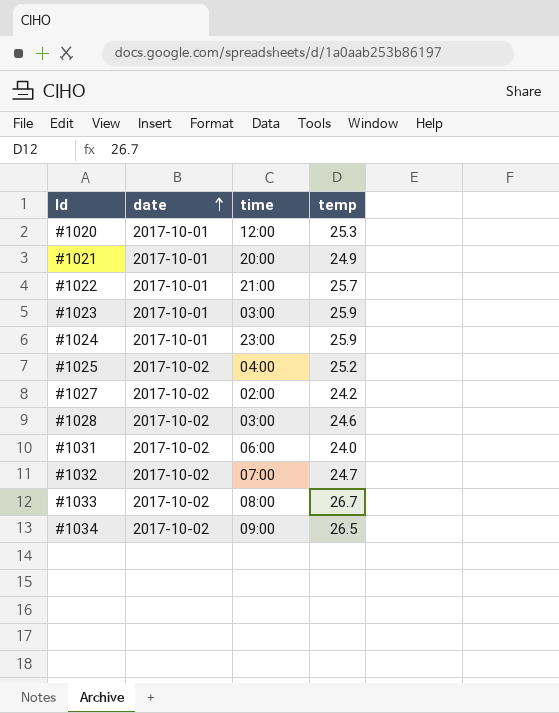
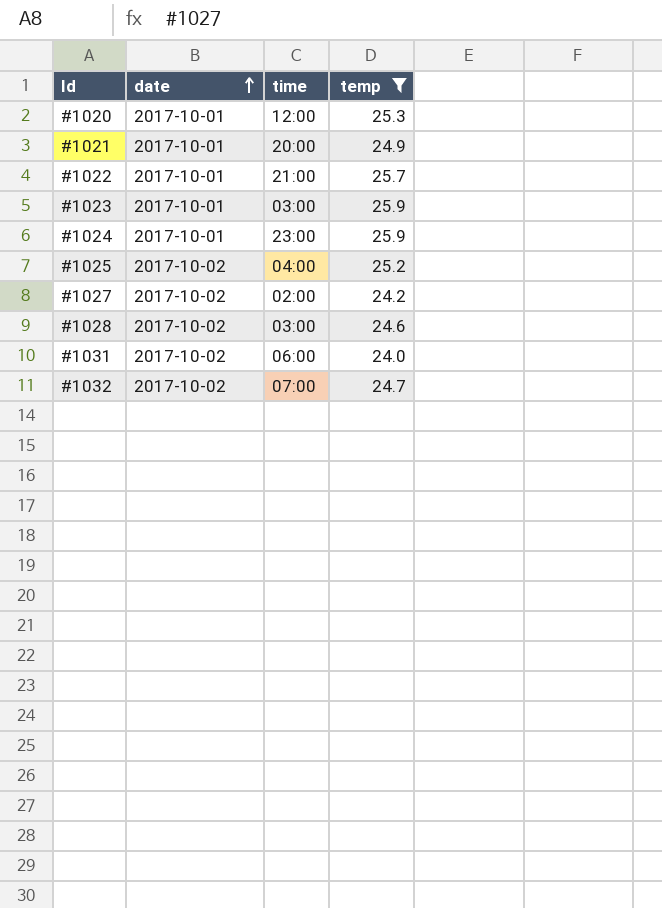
filter: none -> temp <= 25.9

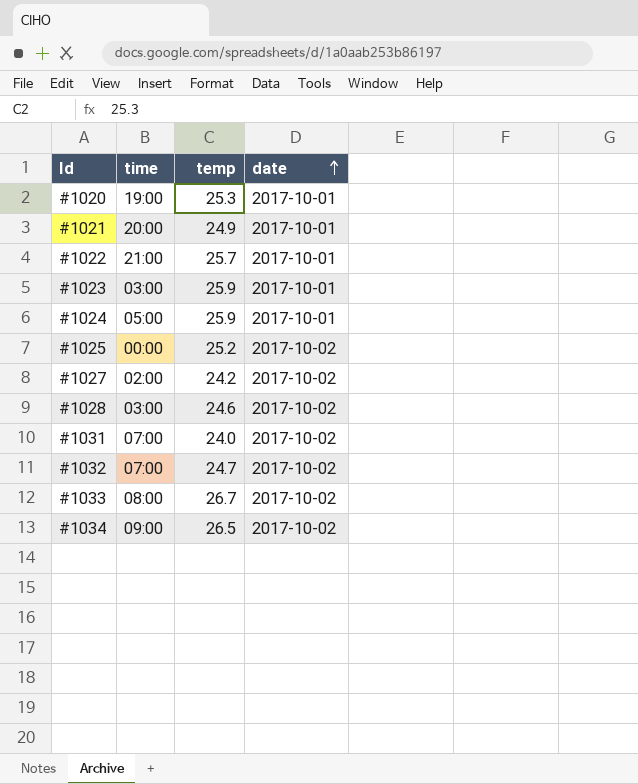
filter: temp <= 25.9 -> none
column date | position: 2 -> 4
#1020 | time: 12:00 -> 19:00
#1024 | time: 23:00 -> 05:00
#1025 | time: 04:00 -> 00:00
#1031 | time: 06:00 -> 07:00

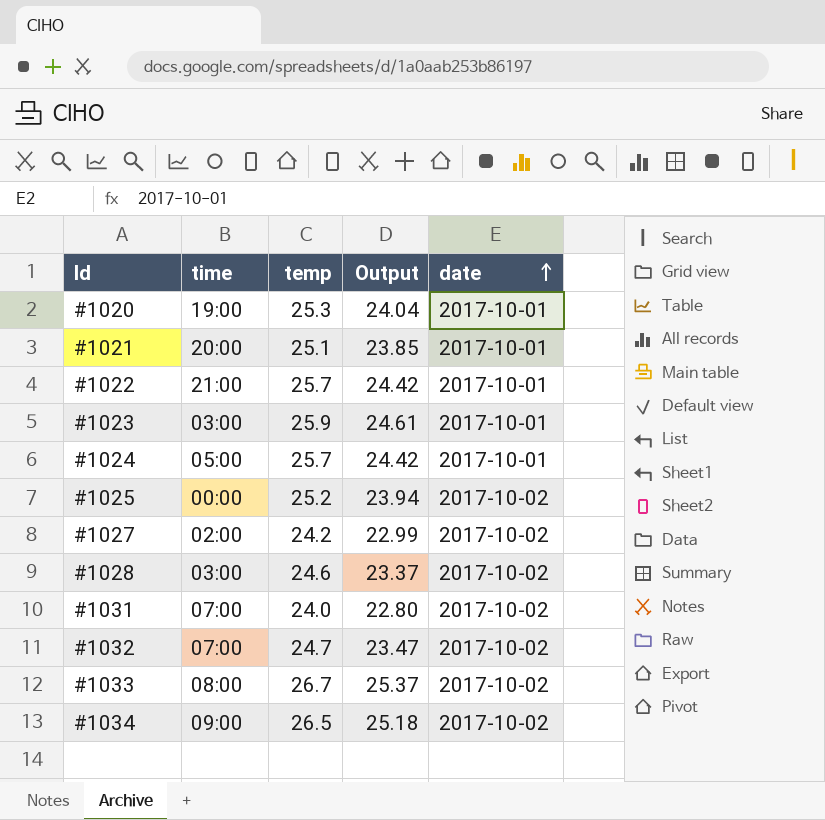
column Output | formula: none -> [temp] * 0.95
#1021 | temp: 24.9 -> 25.1
#1024 | temp: 25.9 -> 25.7

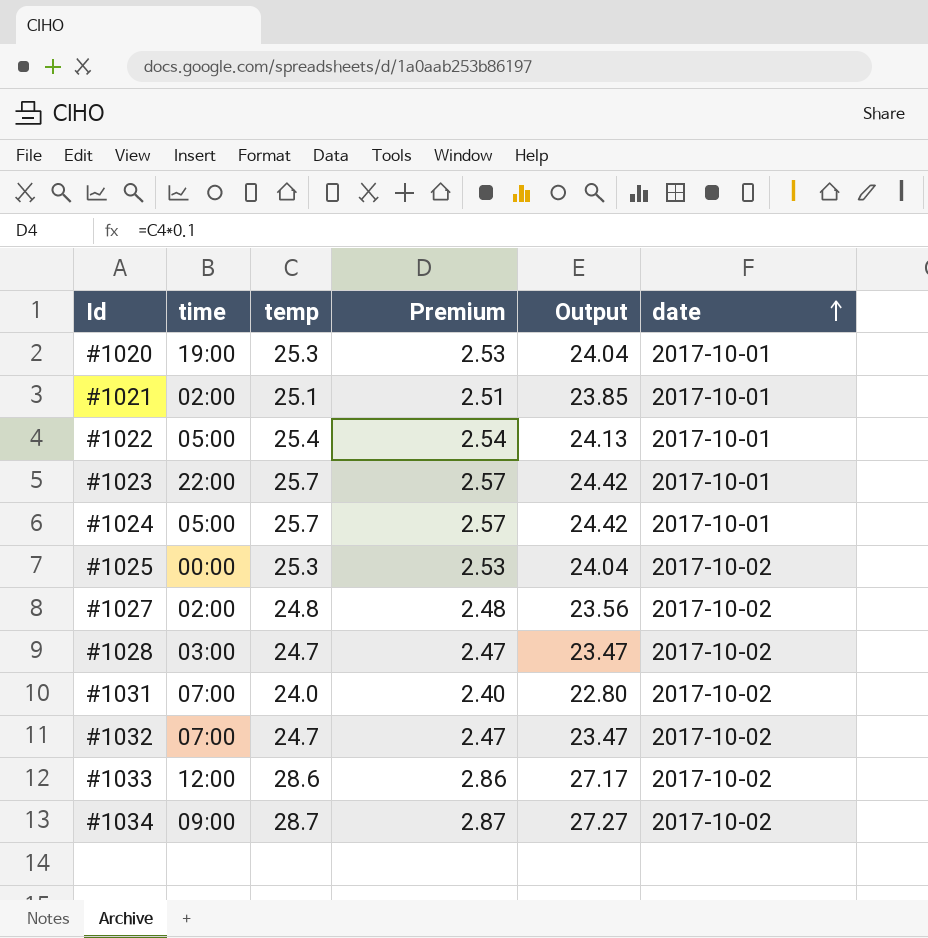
column Premium | formula: none -> [temp] * 0.1
#1021 | time: 20:00 -> 02:00
#1022 | time: 21:00 -> 05:00
#1022 | temp: 25.7 -> 25.4
#1022 | Output: 24.42 -> 24.13
#1023 | time: 03:00 -> 22:00
#1023 | temp: 25.9 -> 25.7
#1023 | Output: 24.61 -> 24.42
#1025 | temp: 25.2 -> 25.3
#1025 | Output: 23.94 -> 24.04
#1027 | temp: 24.2 -> 24.8
#1027 | Output: 22.99 -> 23.56
#1028 | temp: 24.6 -> 24.7
#1028 | Output: 23.37 -> 23.47
#1033 | time: 08:00 -> 12:00
#1033 | temp: 26.7 -> 28.6
#1033 | Output: 25.37 -> 27.17
#1034 | temp: 26.5 -> 28.7
#1034 | Output: 25.18 -> 27.27

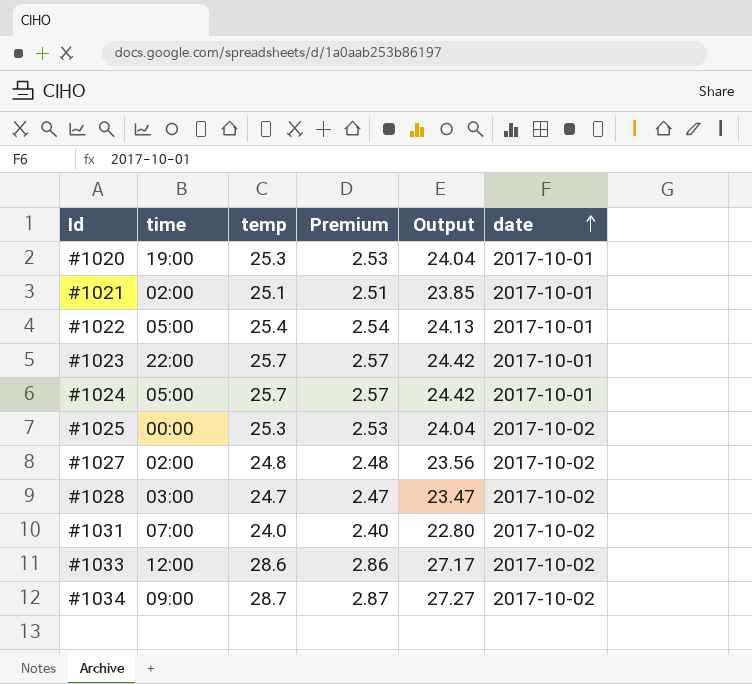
row #1032: 07:00 | 24.7 | 2.47 | 23.47 | 2017-10-02 -> none

